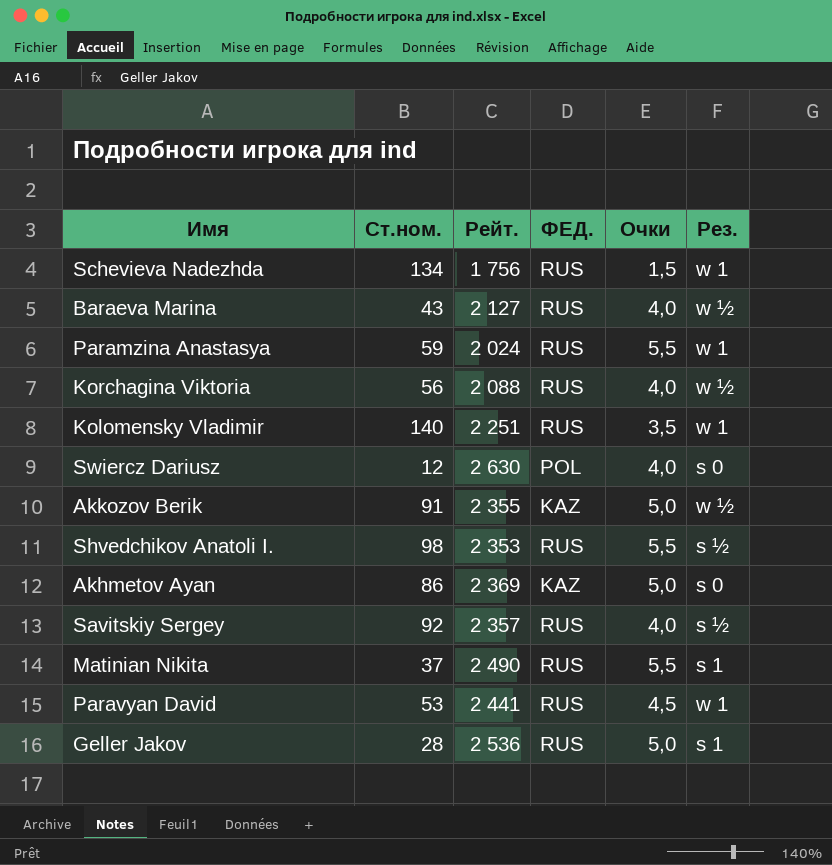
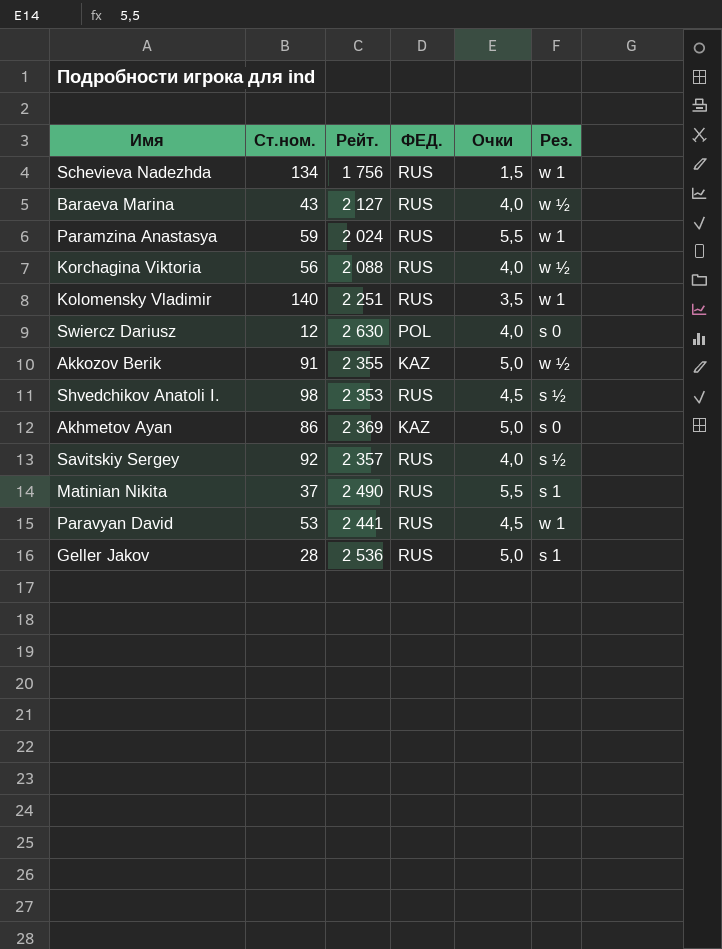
Shvedchikov Anatoli I. | Очки: 5,5 -> 4,5

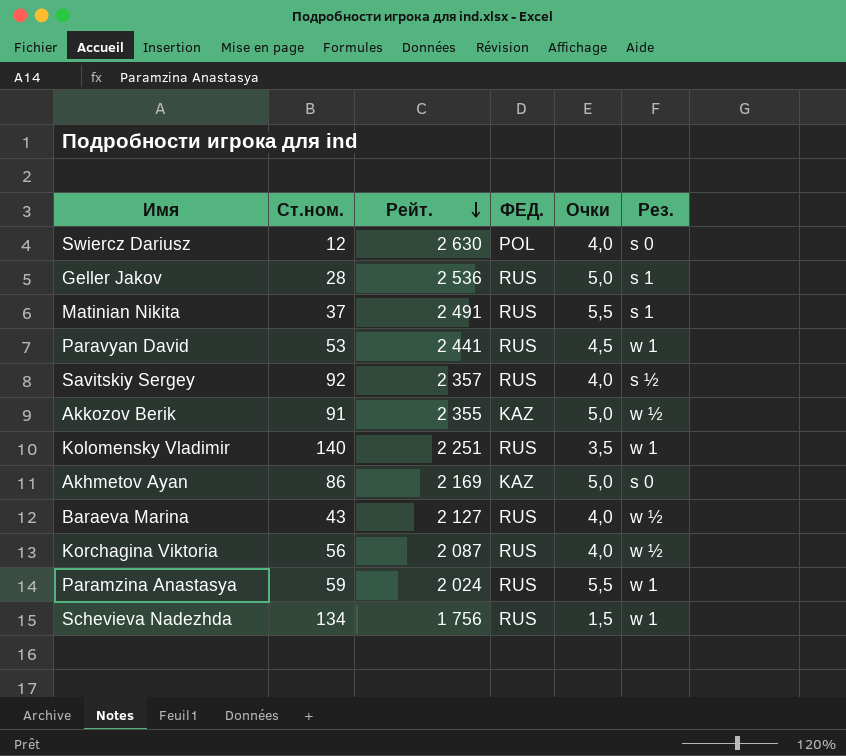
row order: none -> Рейт. descending
row Shvedchikov Anatoli I.: 98 | 2 353 | RUS | 4,5 | s ½ -> none
Matinian Nikita | Рейт.: 2 490 -> 2 491
Akhmetov Ayan | Рейт.: 2 369 -> 2 169
Korchagina Viktoria | Рейт.: 2 088 -> 2 087

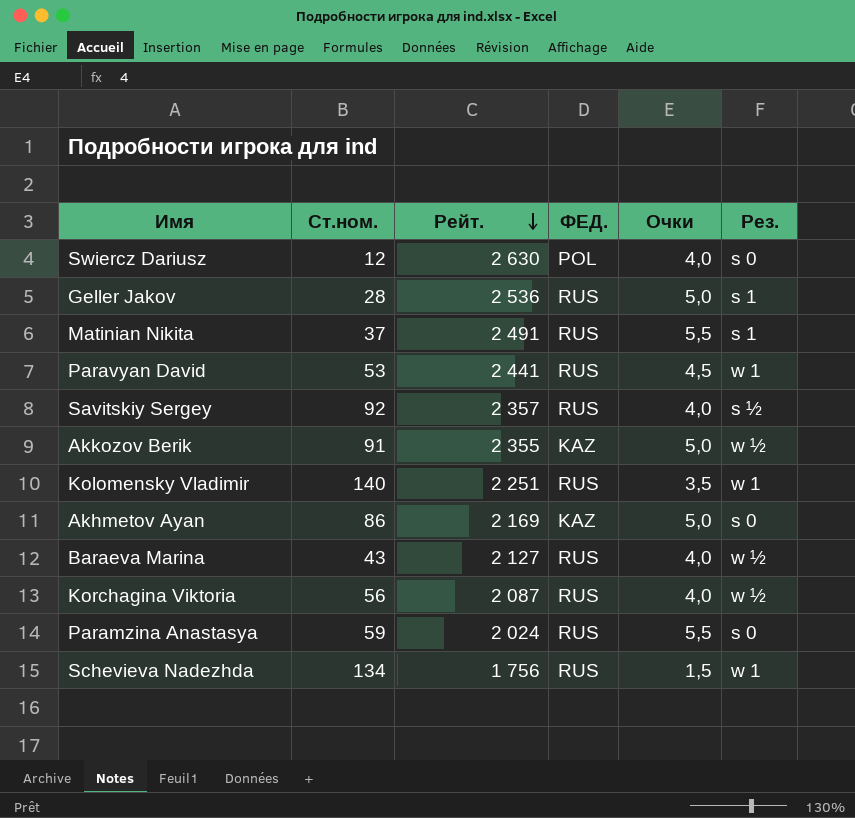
Paramzina Anastasya | Рез.: w 1 -> s 0

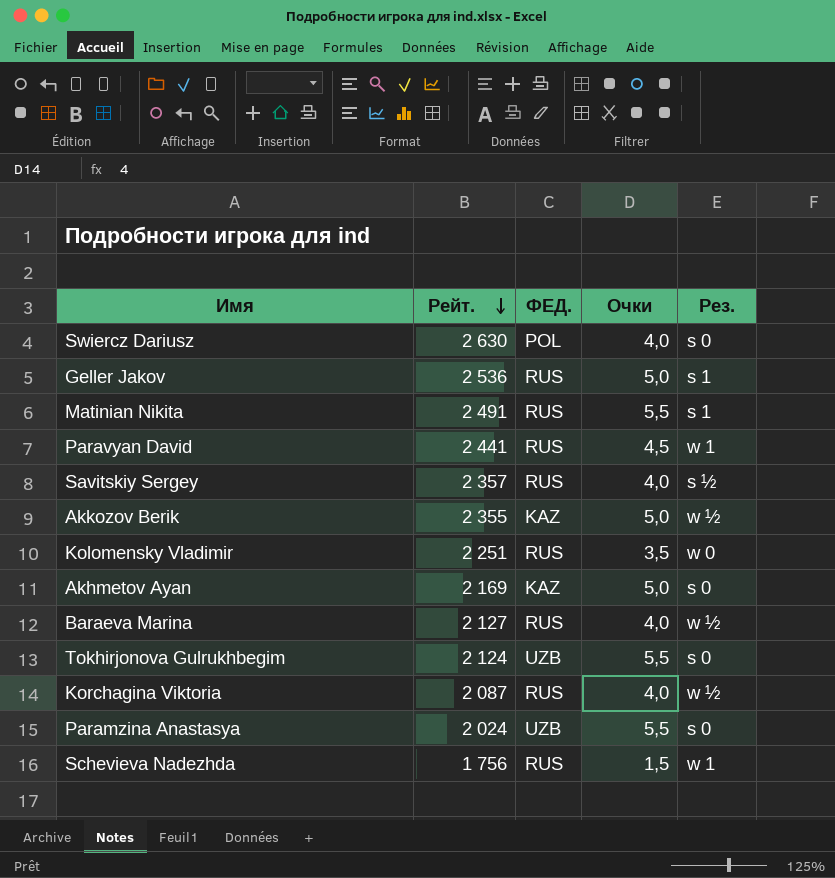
column Ст.ном. | position: 2 -> none
Kolomensky Vladimir | Рез.: w 1 -> w 0
row Tokhirjonova Gulrukhbegim: none -> 2 124 | UZB | 5,5 | s 0
Paramzina Anastasya | ФЕД.: RUS -> UZB

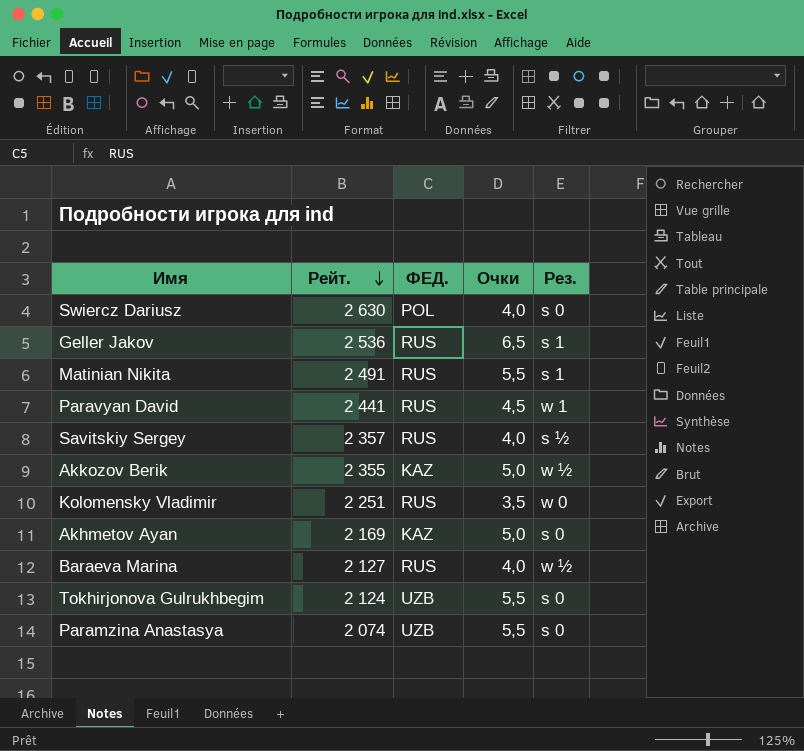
row Korchagina Viktoria: 2 087 | RUS | 4,0 | w ½ -> none
row Schevieva Nadezhda: 1 756 | RUS | 1,5 | w 1 -> none
Geller Jakov | Очки: 5,0 -> 6,5
Paramzina Anastasya | Рейт.: 2 024 -> 2 074

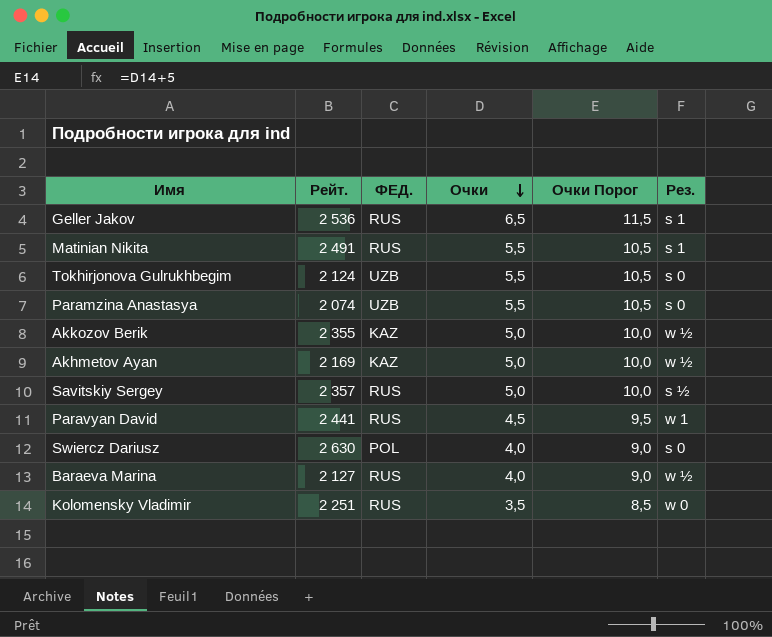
row order: Рейт. descending -> Очки descending
column Очки Порог | formula: none -> [Очки] + 5
Akhmetov Ayan | Рез.: s 0 -> w ½
Savitskiy Sergey | Очки: 4,0 -> 5,0

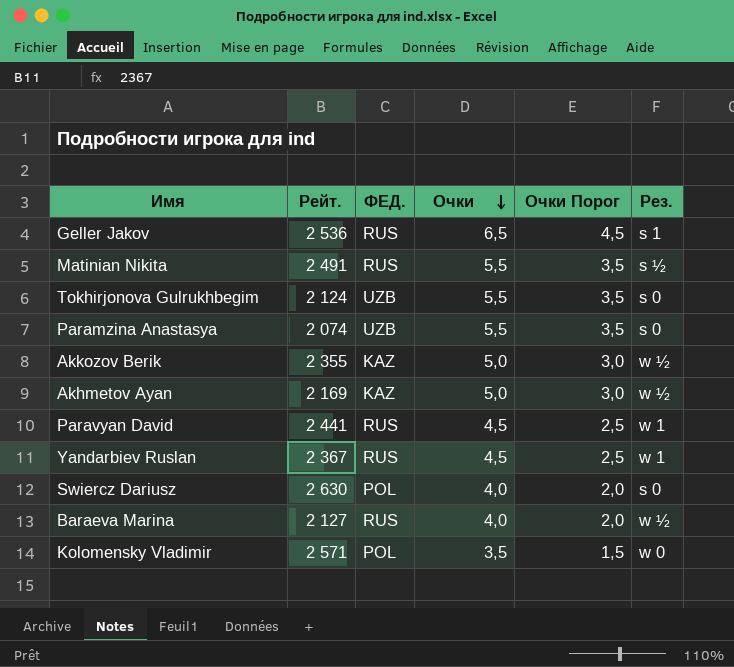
column Очки Порог | formula: [Очки] + 5 -> [Очки] - 2
row Savitskiy Sergey: 2 357 | RUS | 5,0 | 10,0 | s ½ -> none
Matinian Nikita | Рез.: s 1 -> s ½
row Yandarbiev Ruslan: none -> 2 367 | RUS | 4,5 | 2,5 | w 1
Kolomensky Vladimir | Рейт.: 2 251 -> 2 571
Kolomensky Vladimir | ФЕД.: RUS -> POL

